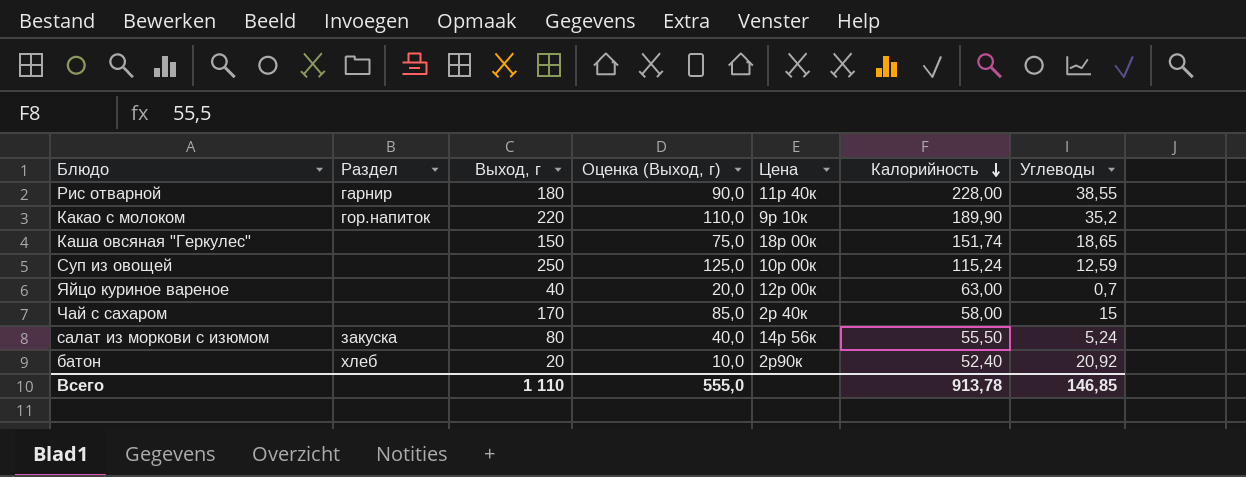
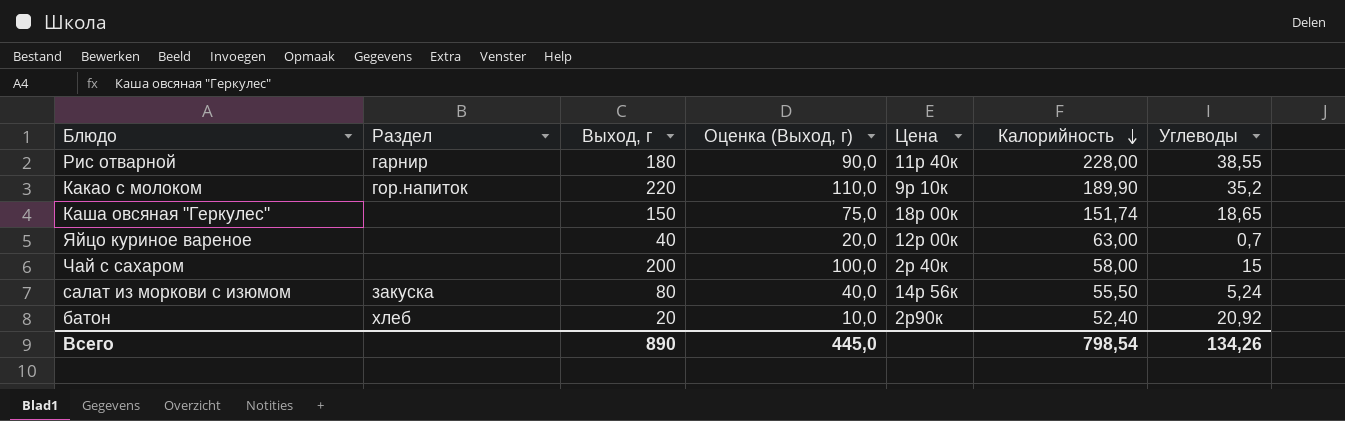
row Суп из овощей: none | 250 | 125,0 | 10р 00к | 115,24 | 12,59 -> none
Чай с сахаром | Выход, г: 170 -> 200
Чай с сахаром | Оценка (Выход, г): 85,0 -> 100,0
Всего | Выход, г: 1 110 -> 890
Всего | Оценка (Выход, г): 555,0 -> 445,0
Всего | Калорийность: 913,78 -> 798,54
Всего | Углеводы: 146,85 -> 134,26

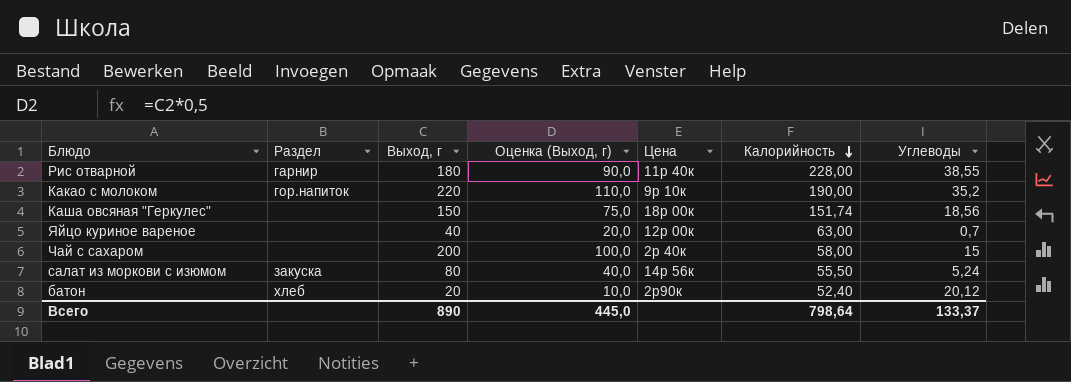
Какао с молоком | Калорийность: 189,90 -> 190,00
Каша овсяная "Геркулес" | Углеводы: 18,65 -> 18,56
батон | Углеводы: 20,92 -> 20,12
Всего | Калорийность: 798,54 -> 798,64
Всего | Углеводы: 134,26 -> 133,37

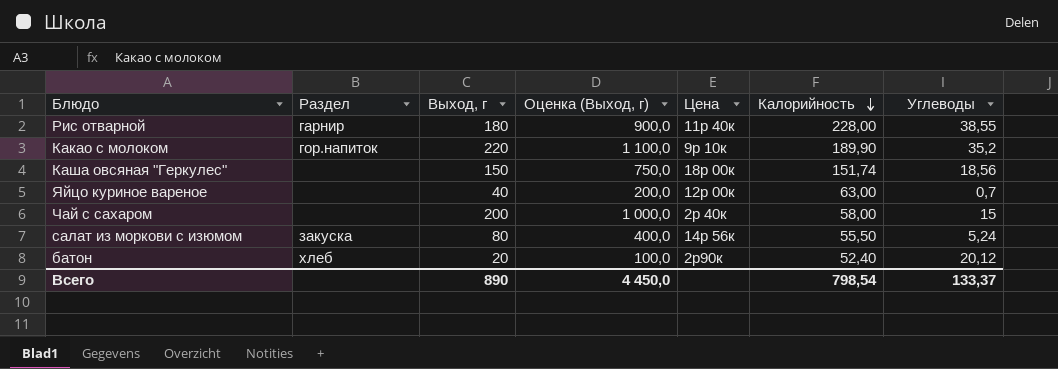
column Оценка (Выход, г) | formula: [Выход, г] * 0,5 -> [Выход, г] * 5
Какао с молоком | Калорийность: 190,00 -> 189,90
Всего | Оценка (Выход, г): 445,0 -> 4 450,0
Всего | Калорийность: 798,64 -> 798,54

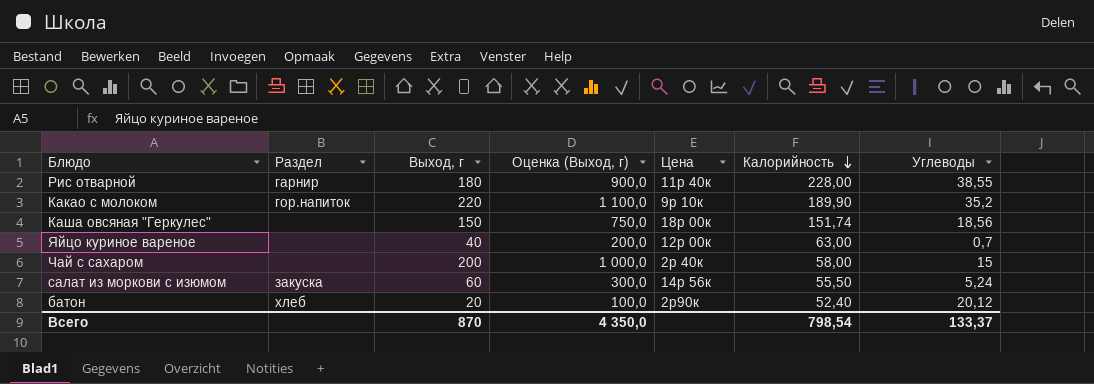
салат из моркови с изюмом | Выход, г: 80 -> 60
салат из моркови с изюмом | Оценка (Выход, г): 400,0 -> 300,0
Всего | Выход, г: 890 -> 870
Всего | Оценка (Выход, г): 4 450,0 -> 4 350,0

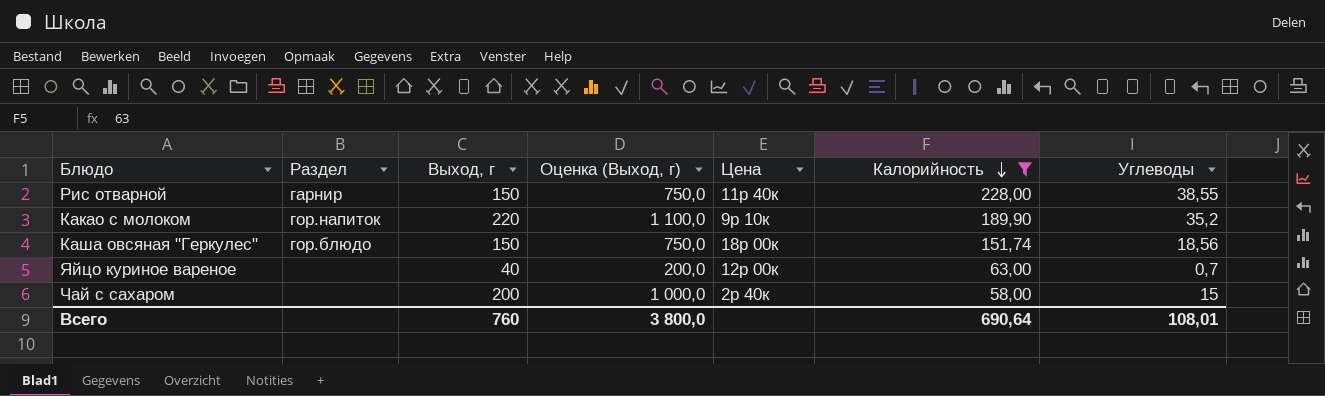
filter: none -> Калорийность >= 58,00
Рис отварной | Выход, г: 180 -> 150
Рис отварной | Оценка (Выход, г): 900,0 -> 750,0
Каша овсяная "Геркулес" | Раздел: none -> гор.блюдо
Всего | Выход, г: 870 -> 760
Всего | Оценка (Выход, г): 4 350,0 -> 3 800,0
Всего | Калорийность: 798,54 -> 690,64
Всего | Углеводы: 133,37 -> 108,01

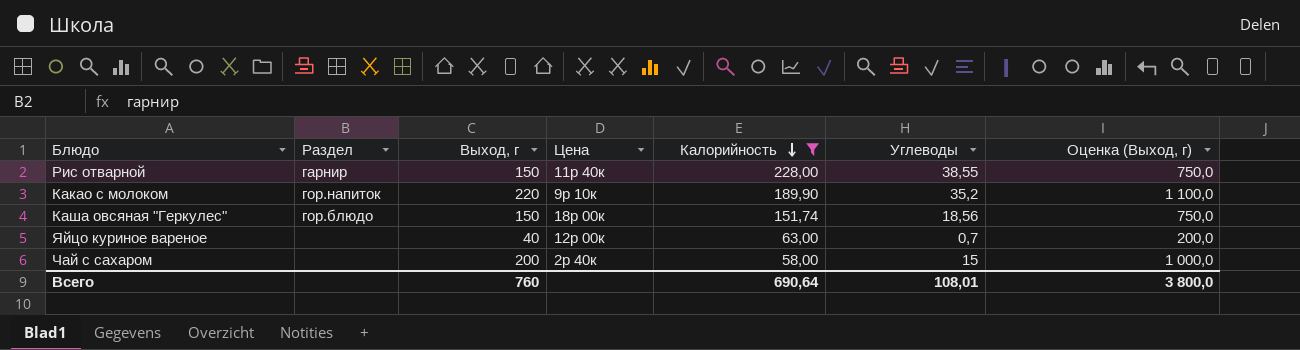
column Оценка (Выход, г) | position: 4 -> 7

